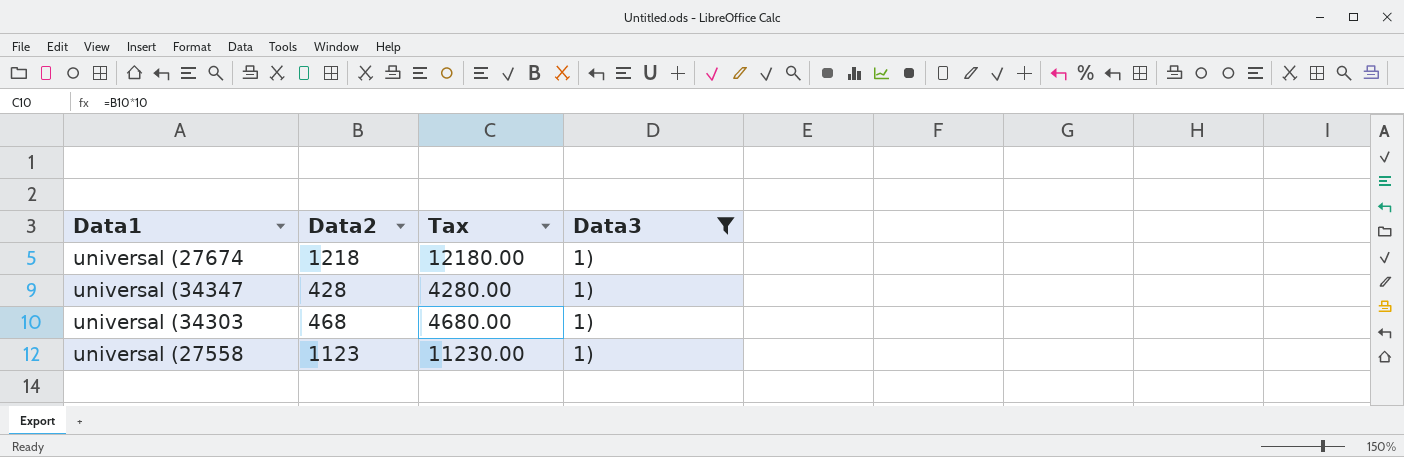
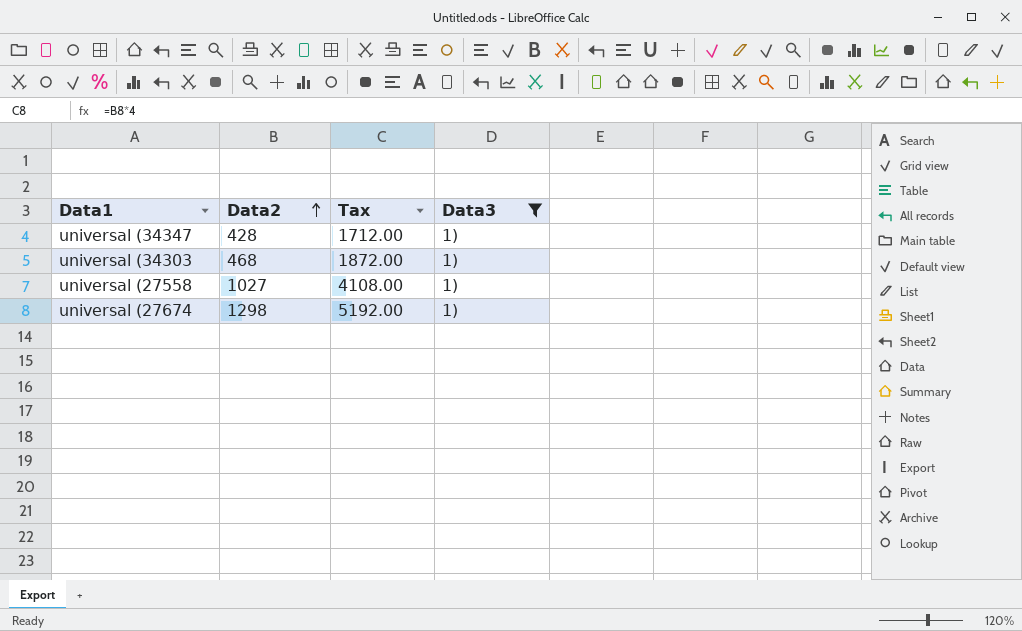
row order: none -> Data2 ascending
column Tax | formula: [Data2] * 10 -> [Data2] * 4
universal (27558 | Data2: 1123 -> 1027
universal (27674 | Data2: 1218 -> 1298

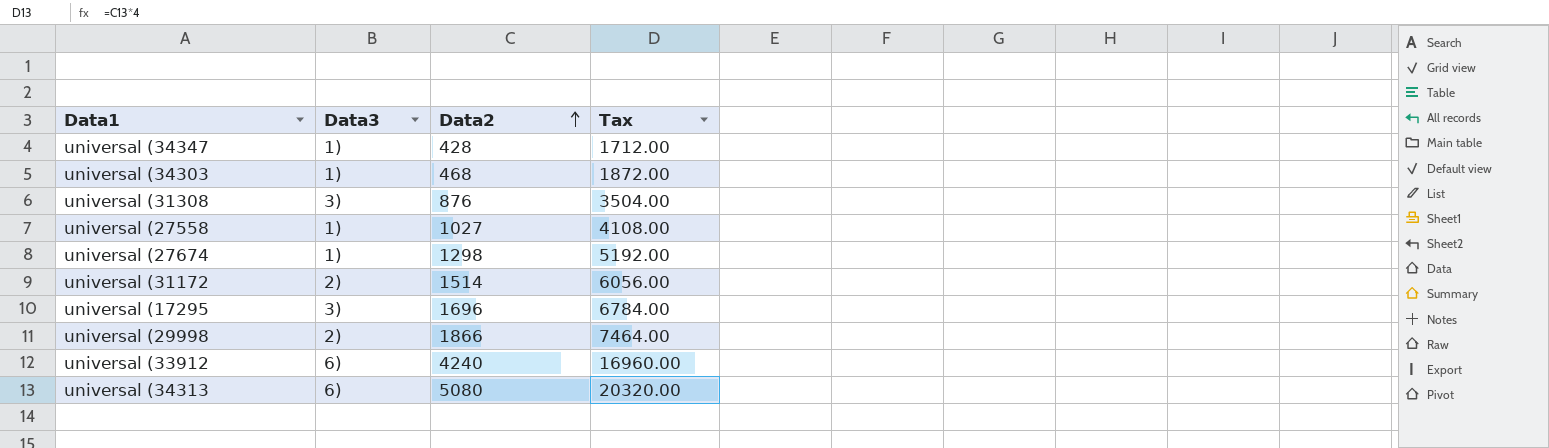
filter: Data3 = 1) -> none
column Data3 | position: 4 -> 2

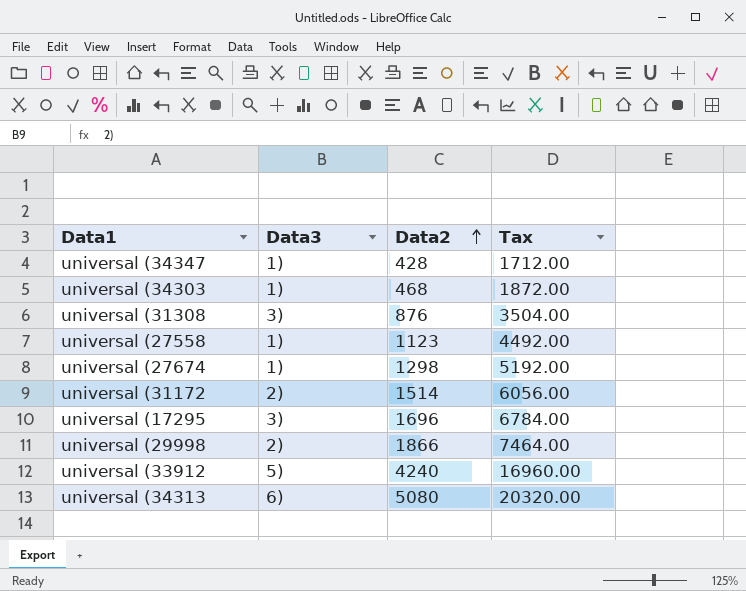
universal (27558 | Data2: 1027 -> 1123
universal (27558 | Tax: 4108.00 -> 4492.00
universal (33912 | Data3: 6) -> 5)

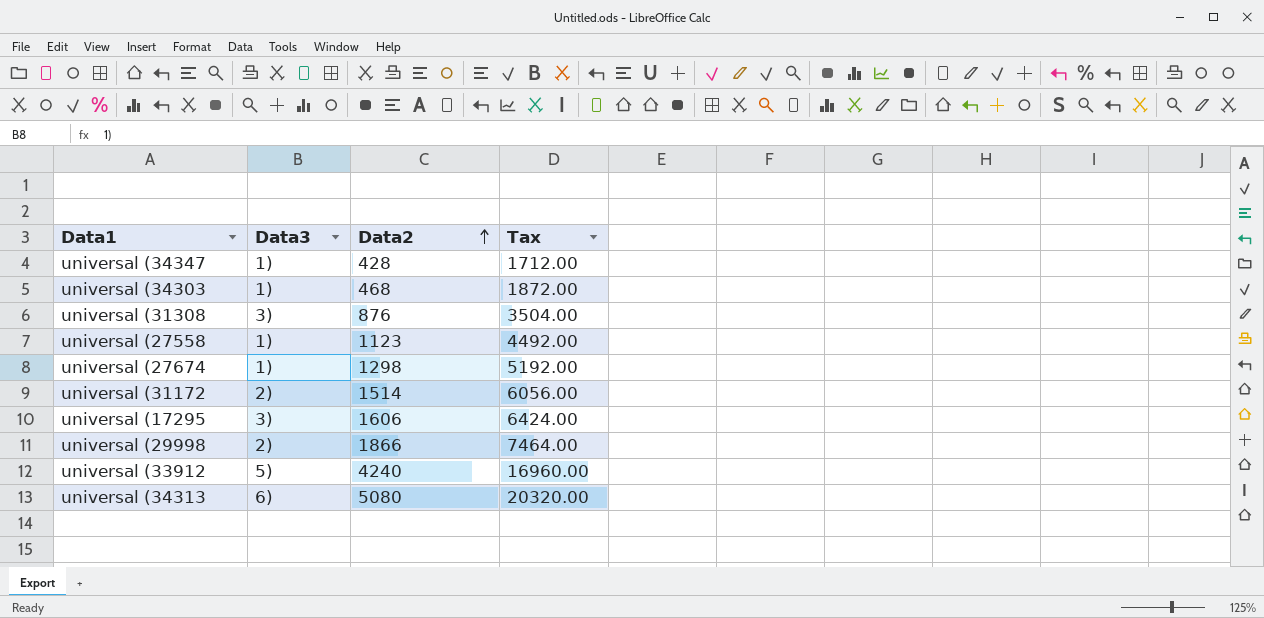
universal (17295 | Data2: 1696 -> 1606
universal (17295 | Tax: 6784.00 -> 6424.00

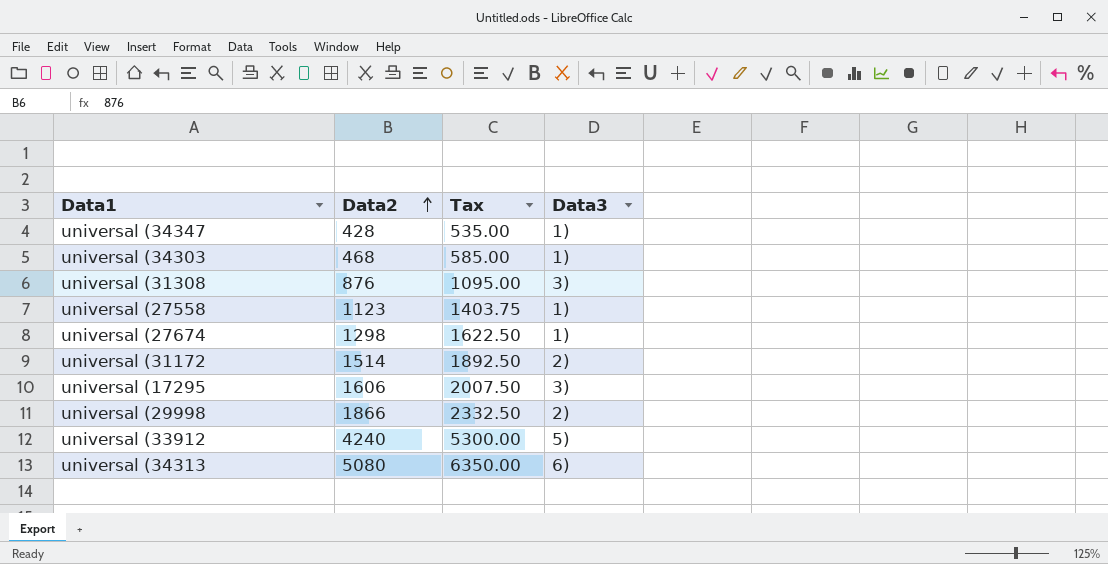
column Tax | formula: [Data2] * 4 -> [Data2] * 1.25
column Data3 | position: 2 -> 4

